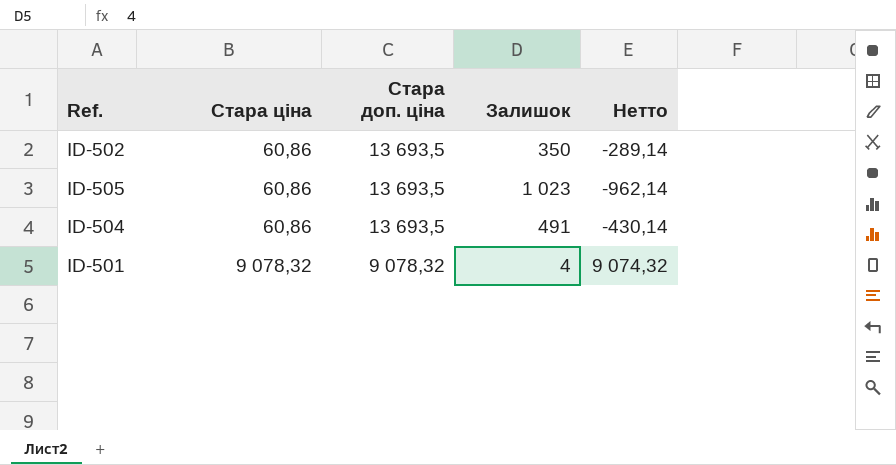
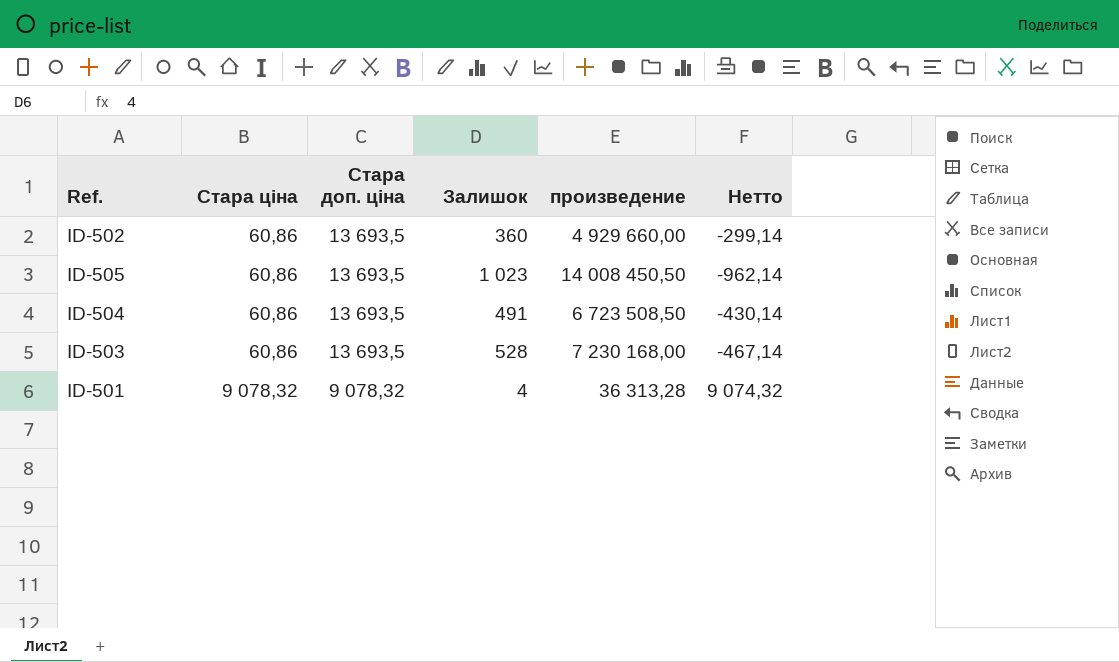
column произведение | formula: none -> [Стара доп. ціна] * [Залишок]
ID-502 | Залишок: 350 -> 360
ID-502 | Нетто: -289,14 -> -299,14
row ID-503: none -> 60,86 | 13 693,5 | 528 | 7 230 168,00 | -467,14

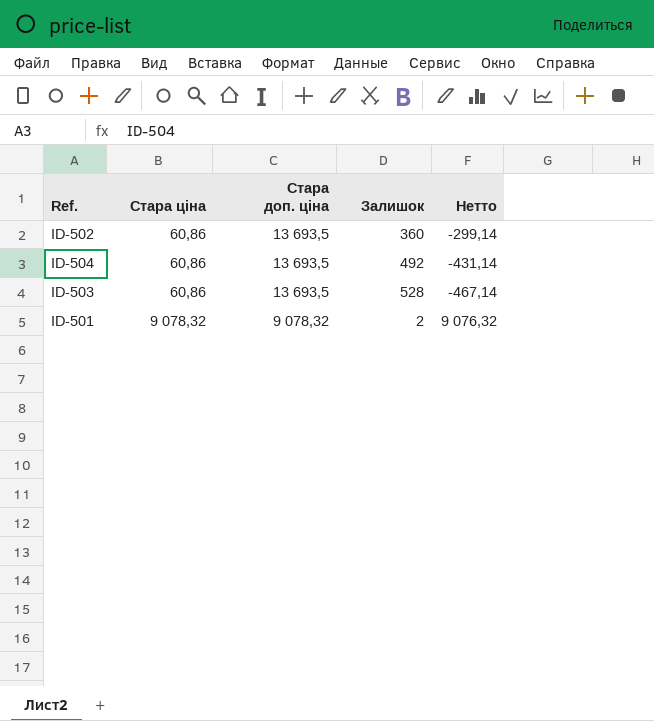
column произведение | formula: [Стара доп. ціна] * [Залишок] -> none
row ID-505: 60,86 | 13 693,5 | 1 023 | 14 008 450,50 | -962,14 -> none
ID-504 | Залишок: 491 -> 492
ID-504 | Нетто: -430,14 -> -431,14
ID-501 | Залишок: 4 -> 2
ID-501 | Нетто: 9 074,32 -> 9 076,32

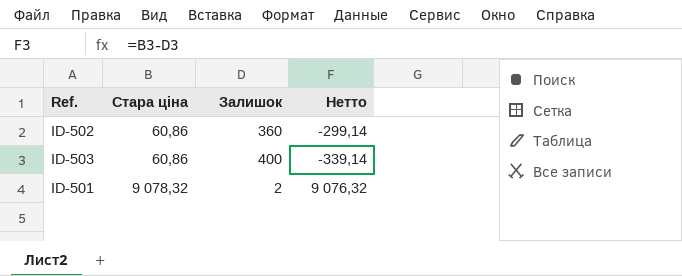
column Стара доп. ціна | position: 3 -> none
row ID-504: 60,86 | 13 693,5 | 492 | -431,14 -> none
ID-503 | Залишок: 528 -> 400
ID-503 | Нетто: -467,14 -> -339,14

